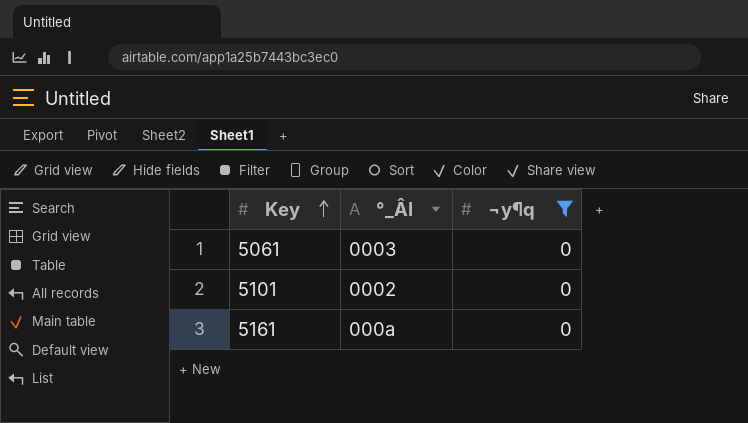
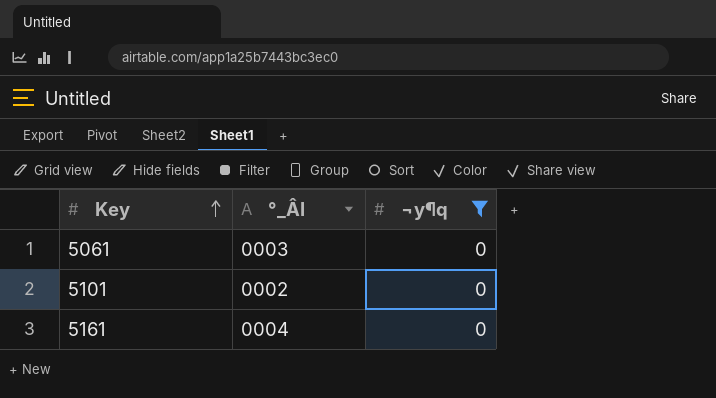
5161 | °_ÂI: 000a -> 0004

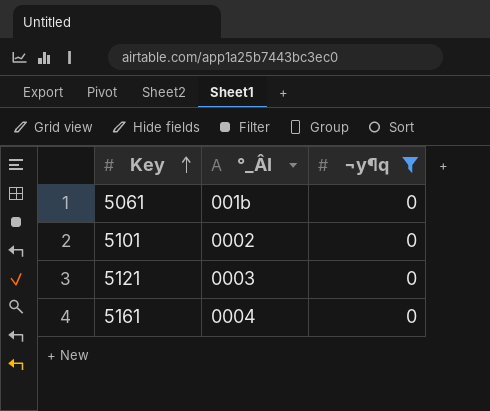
5061 | °_ÂI: 0003 -> 001b
row 5121: none -> 0003 | 0

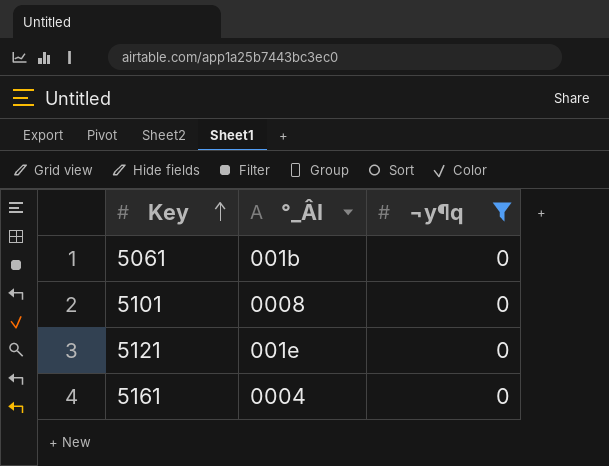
5101 | °_ÂI: 0002 -> 0008
5121 | °_ÂI: 0003 -> 001e

